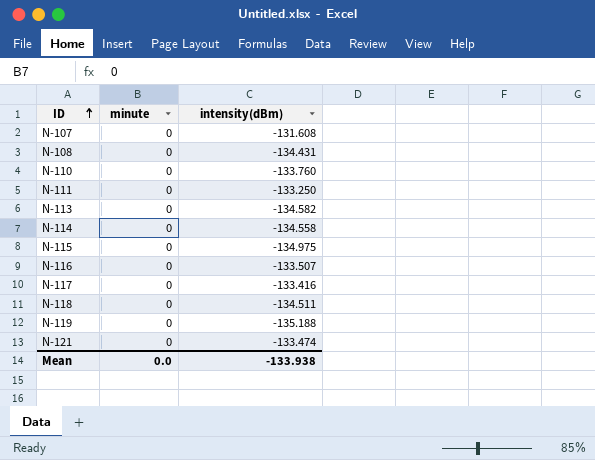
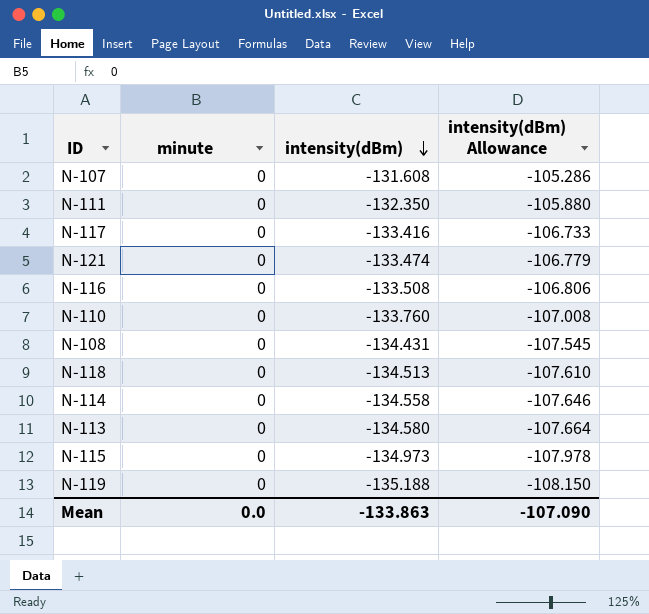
row order: ID ascending -> intensity(dBm) descending
column intensity(dBm) Allowance | formula: none -> [intensity(dBm)] * 0.8
N-111 | intensity(dBm): -133.250 -> -132.350
N-116 | intensity(dBm): -133.507 -> -133.508
N-118 | intensity(dBm): -134.511 -> -134.513
N-113 | intensity(dBm): -134.582 -> -134.580
N-115 | intensity(dBm): -134.975 -> -134.973
Mean | intensity(dBm): -133.938 -> -133.863

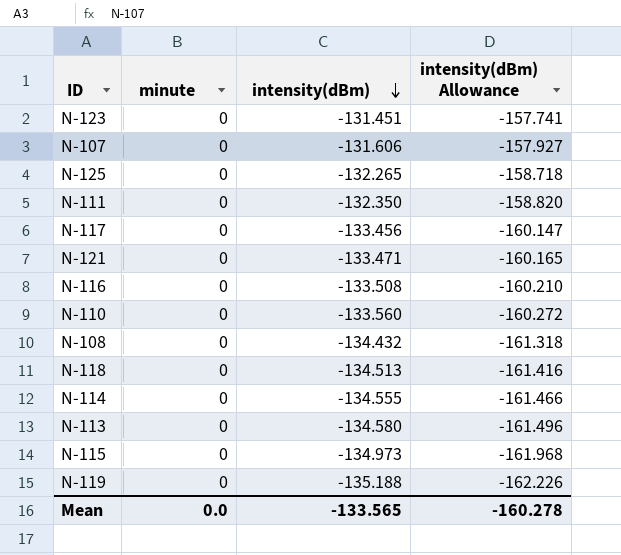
column intensity(dBm) Allowance | formula: [intensity(dBm)] * 0.8 -> [intensity(dBm)] * 1.2
row N-123: none -> 0 | -131.451 | -157.741
N-107 | intensity(dBm): -131.608 -> -131.606
row N-125: none -> 0 | -132.265 | -158.718
N-117 | intensity(dBm): -133.416 -> -133.456
N-121 | intensity(dBm): -133.474 -> -133.471
N-110 | intensity(dBm): -133.760 -> -133.560
N-108 | intensity(dBm): -134.431 -> -134.432
N-114 | intensity(dBm): -134.558 -> -134.555
Mean | intensity(dBm): -133.863 -> -133.565
Mean | intensity(dBm) Allowance: -107.090 -> -160.278

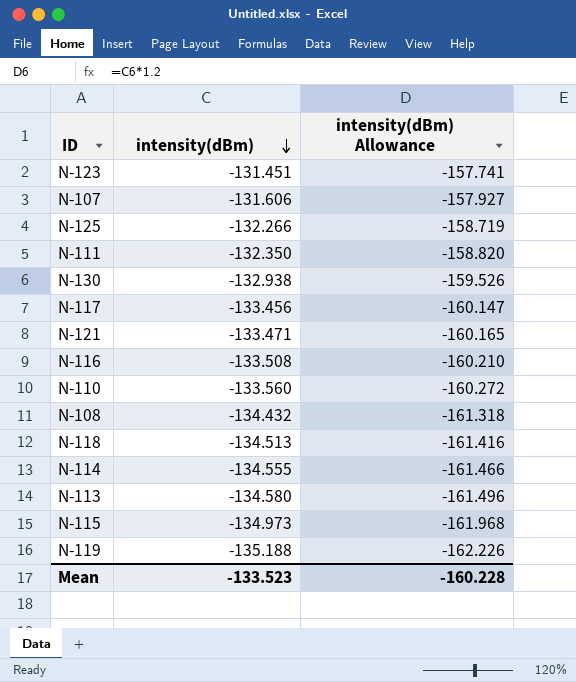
column minute | position: 2 -> none
N-125 | intensity(dBm): -132.265 -> -132.266
N-125 | intensity(dBm) Allowance: -158.718 -> -158.719
row N-130: none -> -132.938 | -159.526
Mean | intensity(dBm): -133.565 -> -133.523
Mean | intensity(dBm) Allowance: -160.278 -> -160.228

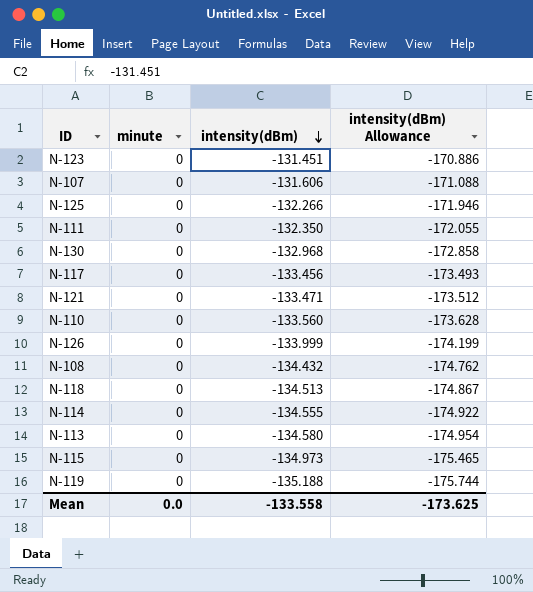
column minute | position: none -> 2
column intensity(dBm) Allowance | formula: [intensity(dBm)] * 1.2 -> [intensity(dBm)] * 1.3
row N-116: -133.508 | -160.210 -> none
N-130 | intensity(dBm): -132.938 -> -132.968
row N-126: none -> 0 | -133.999 | -174.199
Mean | intensity(dBm): -133.523 -> -133.558
Mean | intensity(dBm) Allowance: -160.228 -> -173.625

